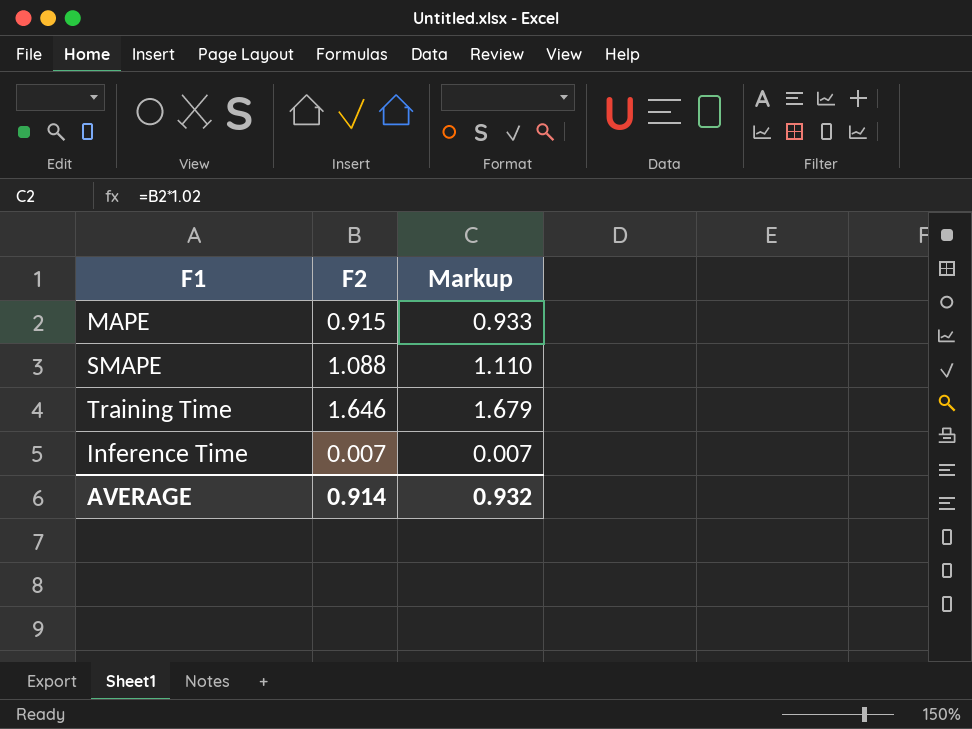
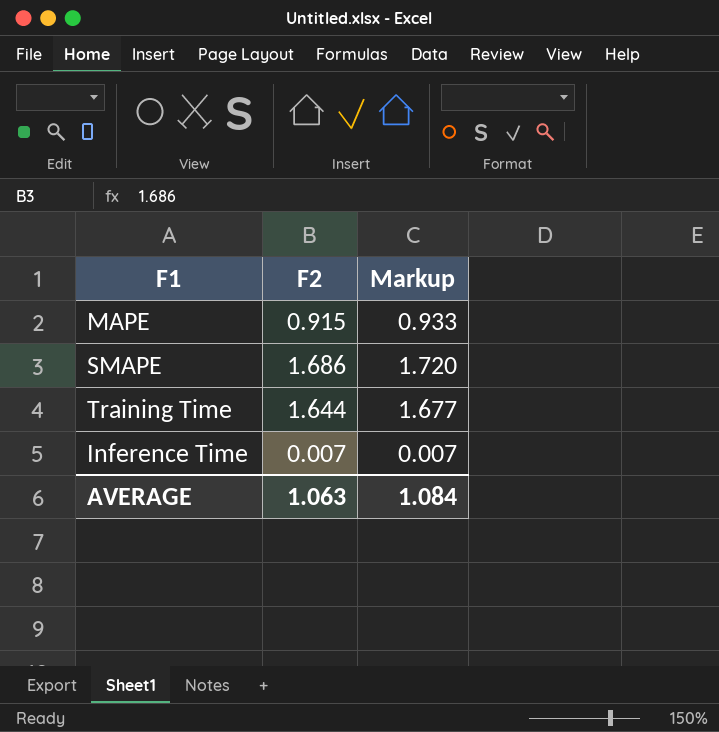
SMAPE | F2: 1.088 -> 1.686
SMAPE | Markup: 1.110 -> 1.720
Training Time | F2: 1.646 -> 1.644
Training Time | Markup: 1.679 -> 1.677
AVERAGE | F2: 0.914 -> 1.063
AVERAGE | Markup: 0.932 -> 1.084

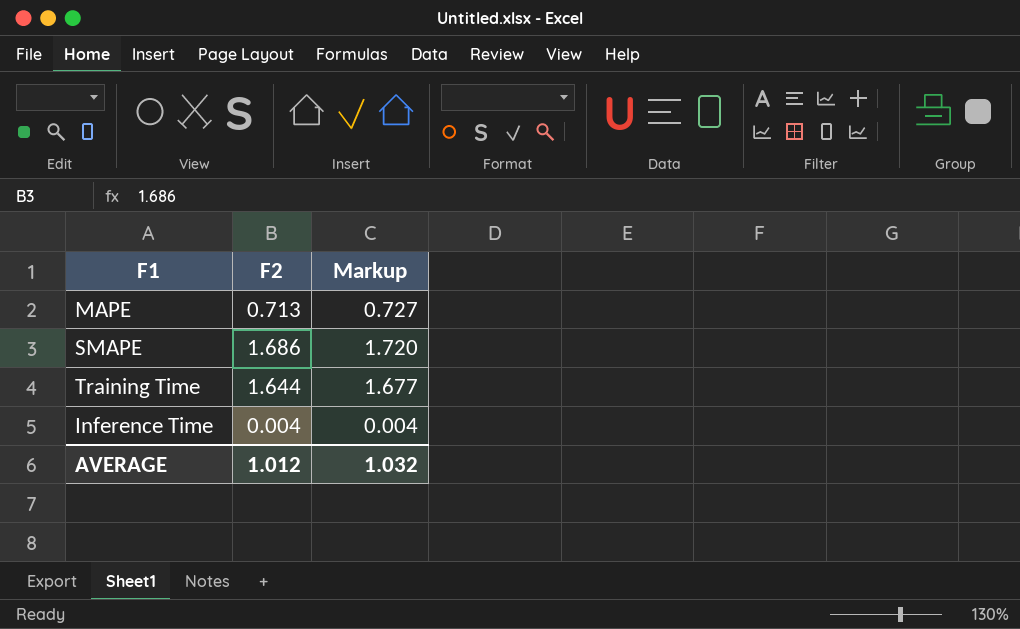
MAPE | F2: 0.915 -> 0.713
MAPE | Markup: 0.933 -> 0.727
Inference Time | F2: 0.007 -> 0.004
Inference Time | Markup: 0.007 -> 0.004
AVERAGE | F2: 1.063 -> 1.012
AVERAGE | Markup: 1.084 -> 1.032

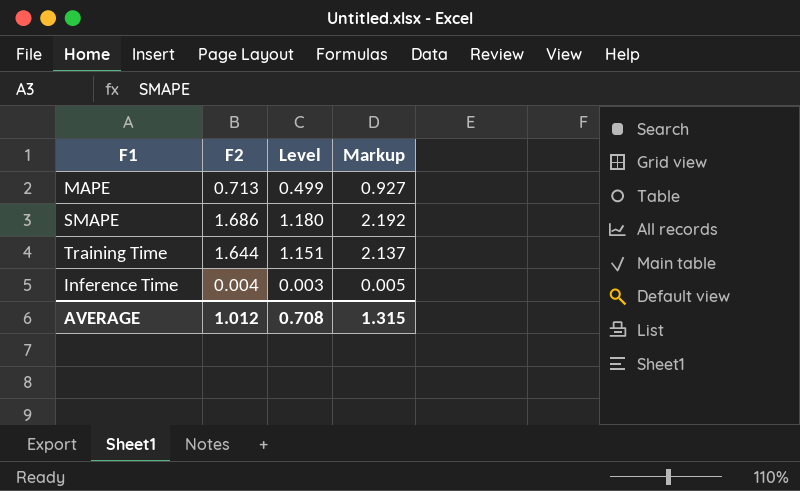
column Level | formula: none -> [F2] * 0.7
column Markup | formula: [F2] * 1.02 -> [F2] * 1.3
AVERAGE | Markup: 1.032 -> 1.315

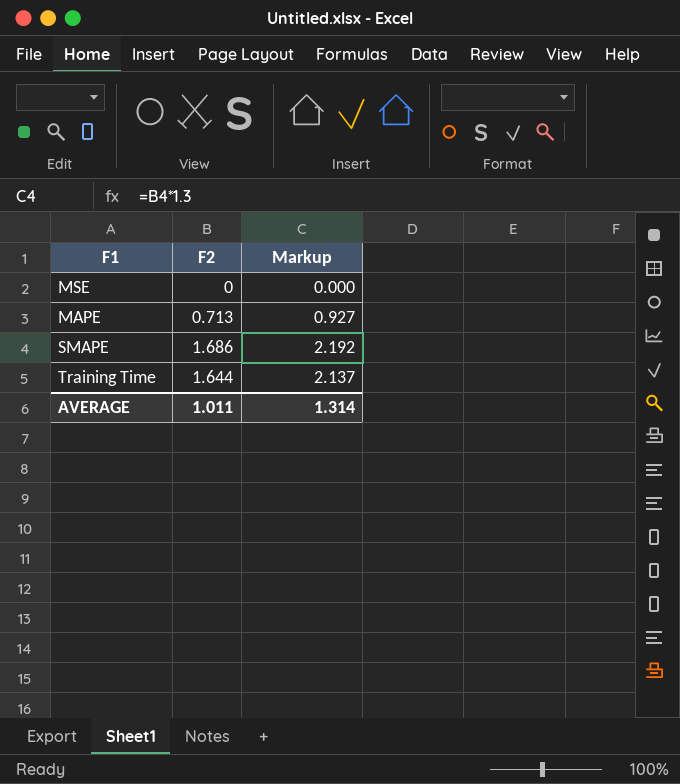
column Level | formula: [F2] * 0.7 -> none
row Inference Time: 0.004 | 0.003 | 0.005 -> none
row MSE: none -> 0 | 0.000
AVERAGE | F2: 1.012 -> 1.011
AVERAGE | Markup: 1.315 -> 1.314

